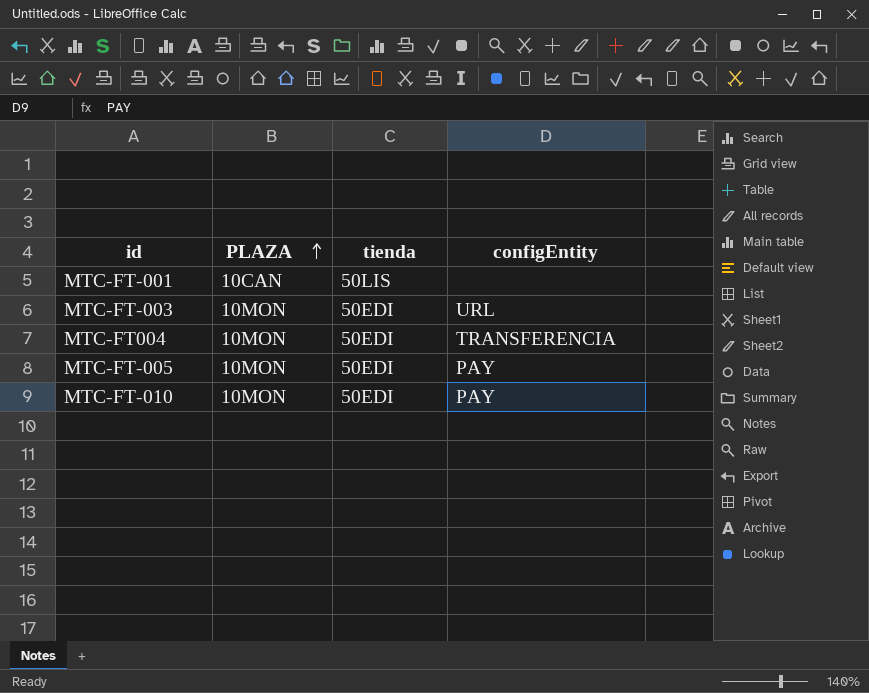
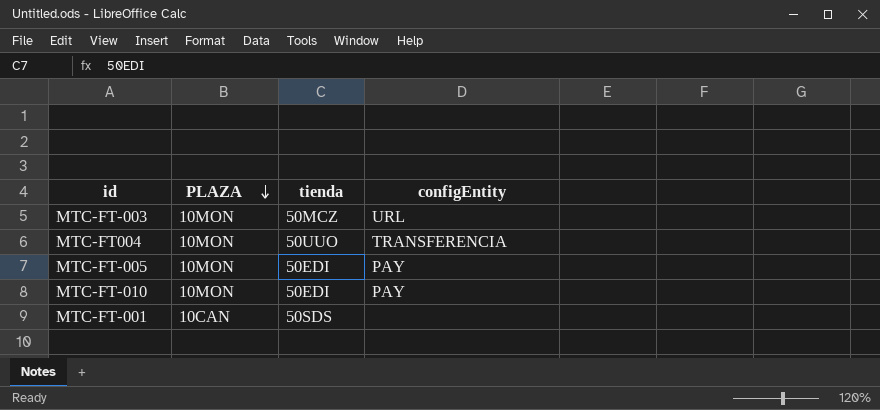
row order: PLAZA ascending -> PLAZA descending
MTC-FT-003 | tienda: 50EDI -> 50MCZ
MTC-FT004 | tienda: 50EDI -> 50UUO
MTC-FT-001 | tienda: 50LIS -> 50SDS

